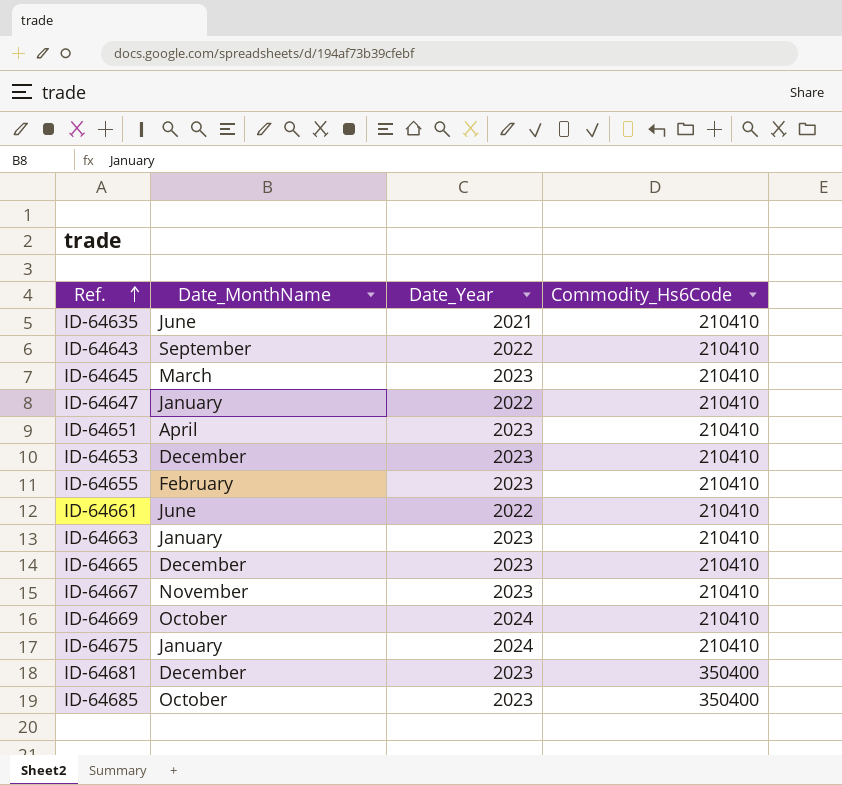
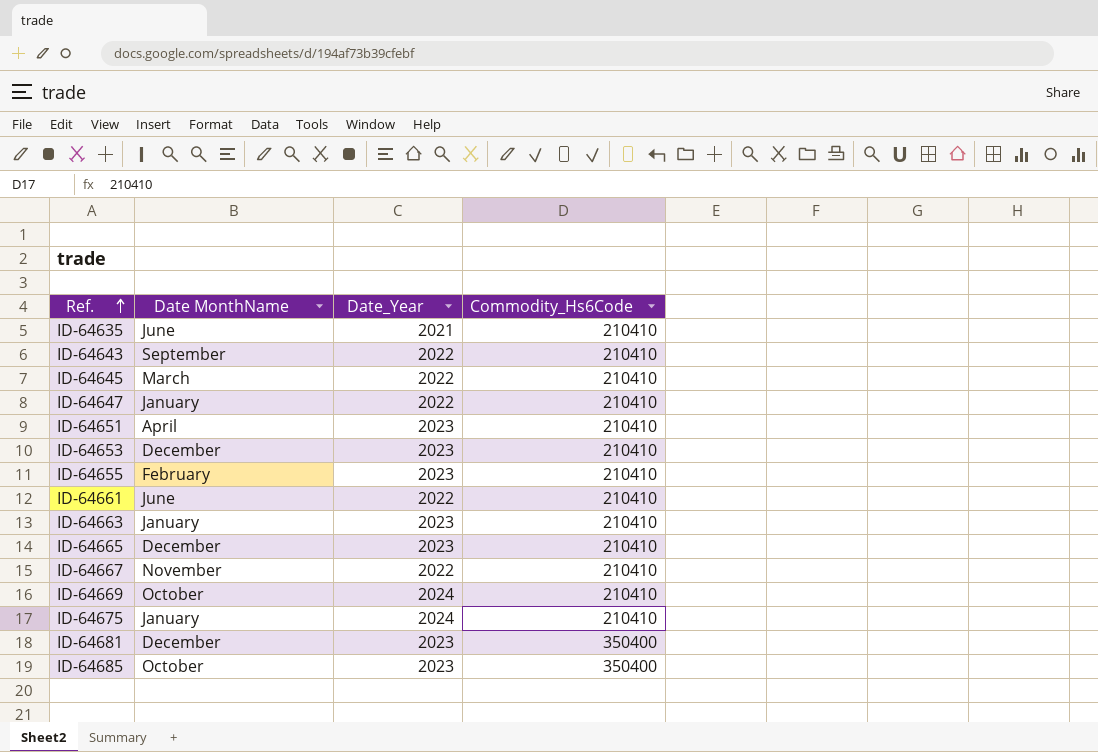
column name: Date_MonthName -> Date MonthName
ID-64645 | Date_Year: 2023 -> 2022
ID-64667 | Date_Year: 2023 -> 2022

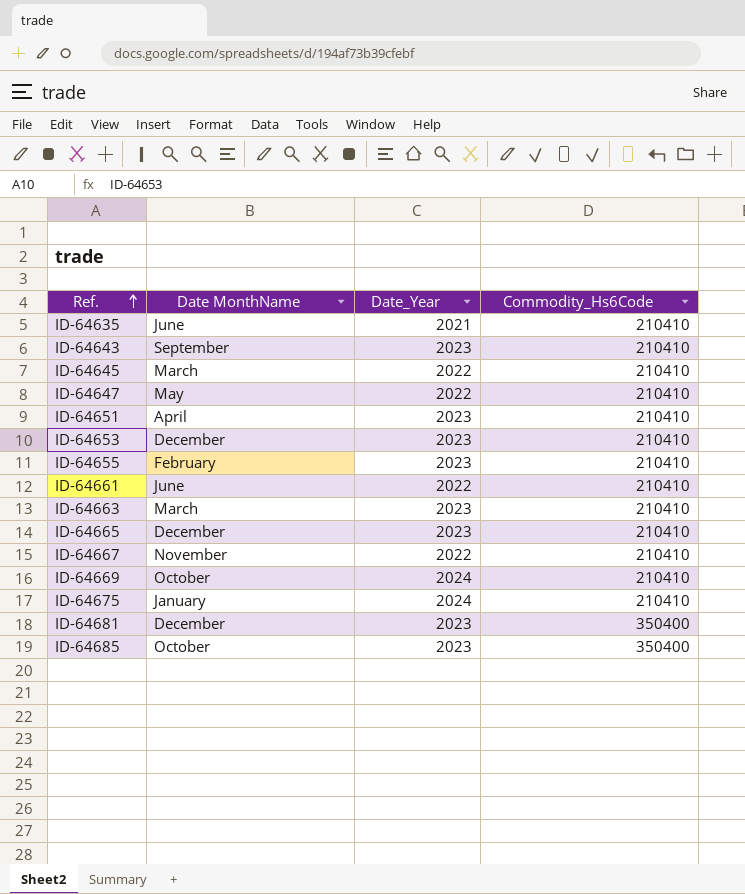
ID-64643 | Date_Year: 2022 -> 2023
ID-64647 | Date MonthName: January -> May
ID-64663 | Date MonthName: January -> March

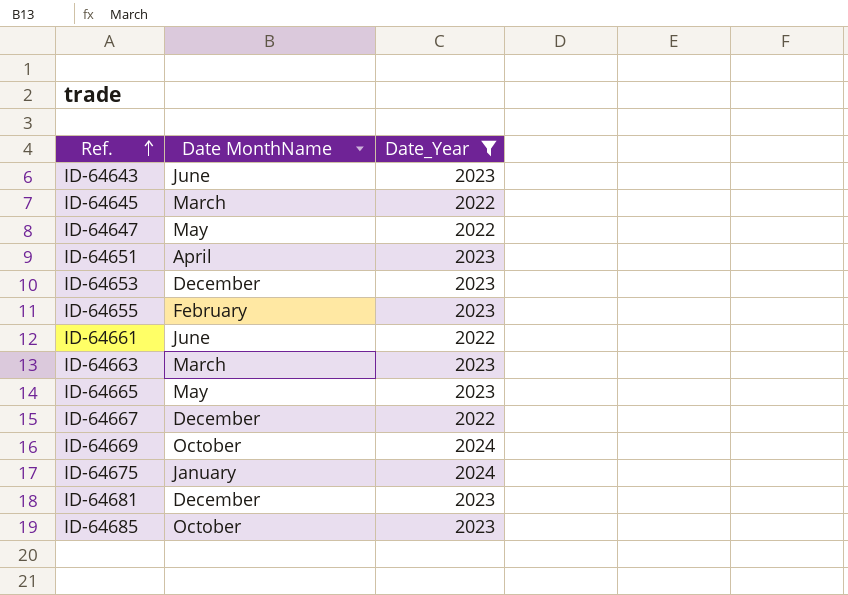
filter: none -> Date_Year != 2021
column Commodity_Hs6Code | position: 4 -> none
ID-64643 | Date MonthName: September -> June
ID-64665 | Date MonthName: December -> May
ID-64667 | Date MonthName: November -> December

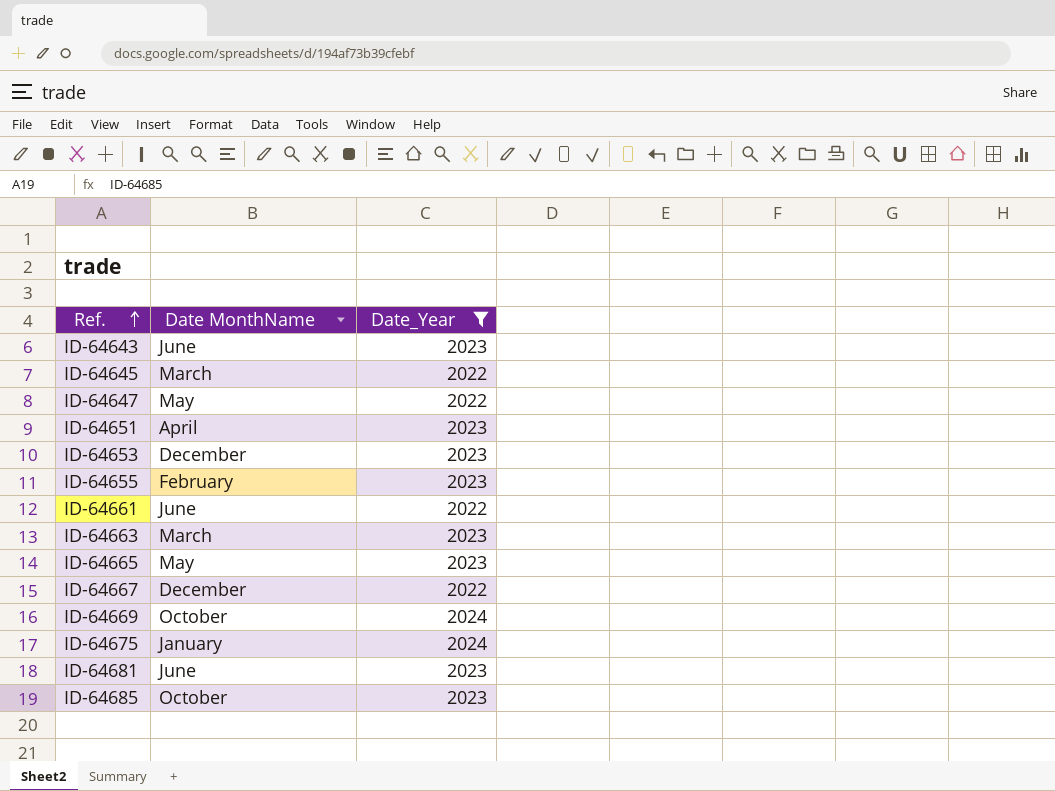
ID-64681 | Date MonthName: December -> June

